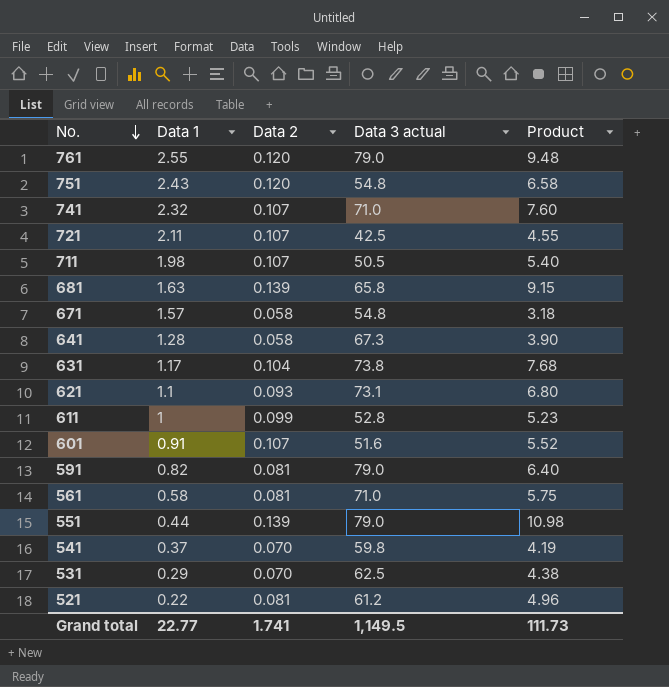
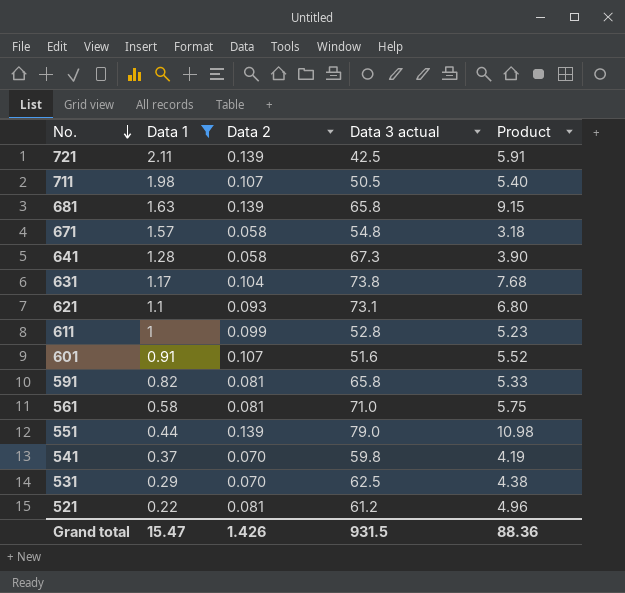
filter: none -> Data 1 <= 2.11
721 | Data 2: 0.107 -> 0.139
721 | Product: 4.55 -> 5.91
591 | Data 3 actual: 79.0 -> 65.8
591 | Product: 6.40 -> 5.33
Grand total | Data 1: 22.77 -> 15.47
Grand total | Data 2: 1.741 -> 1.426
Grand total | Data 3 actual: 1,149.5 -> 931.5
Grand total | Product: 111.73 -> 88.36

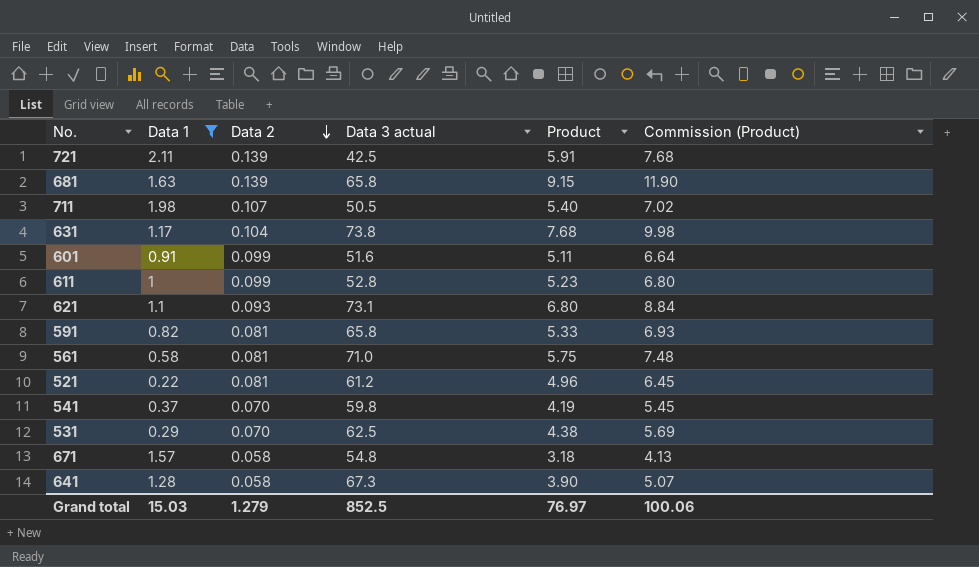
row order: No. descending -> Data 2 descending
column Commission (Product) | formula: none -> [Product] * 1.3
row 551: 0.44 | 0.139 | 79.0 | 10.98 -> none
601 | Data 2: 0.107 -> 0.099
601 | Product: 5.52 -> 5.11
Grand total | Data 1: 15.47 -> 15.03
Grand total | Data 2: 1.426 -> 1.279
Grand total | Data 3 actual: 931.5 -> 852.5
Grand total | Product: 88.36 -> 76.97

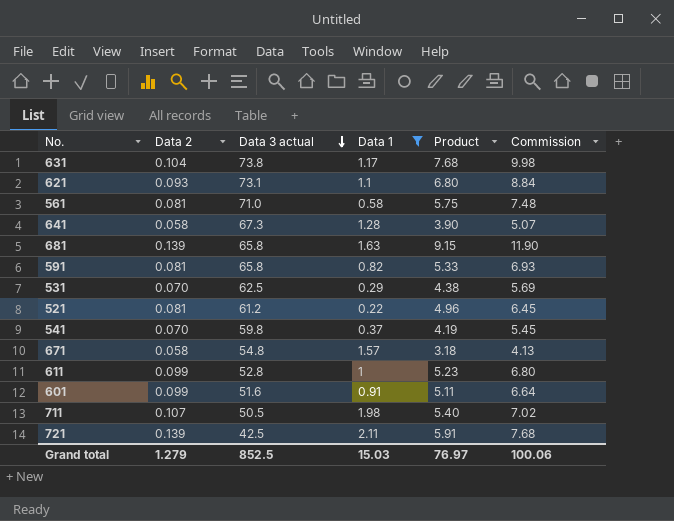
row order: Data 2 descending -> Data 3 actual descending
column Data 1 | position: 2 -> 4
column name: Commission (Product) -> Commission

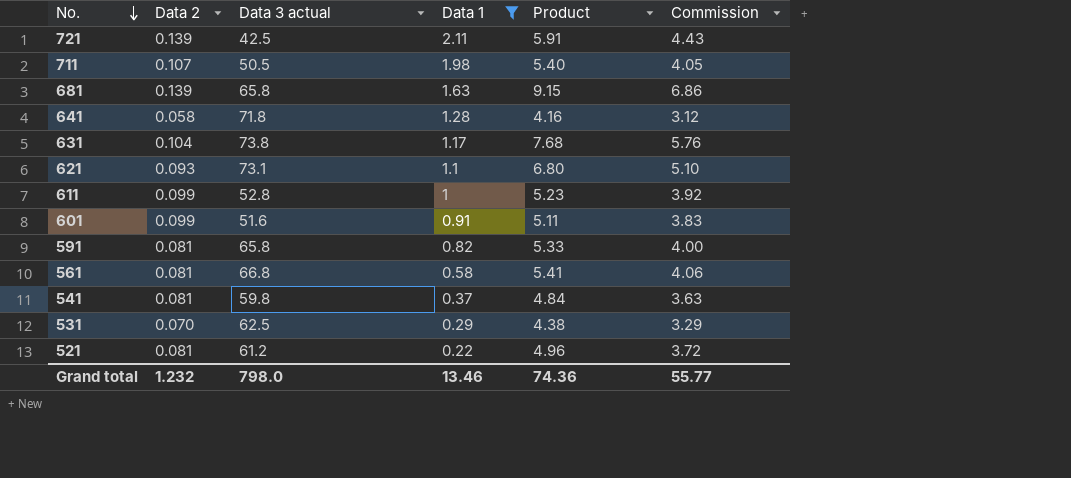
row order: Data 3 actual descending -> No. descending
column Commission | formula: [Product] * 1.3 -> [Product] * 0.75
row 671: 0.058 | 54.8 | 1.57 | 3.18 | 4.13 -> none
641 | Data 3 actual: 67.3 -> 71.8
641 | Product: 3.90 -> 4.16
561 | Data 3 actual: 71.0 -> 66.8
561 | Product: 5.75 -> 5.41
541 | Data 2: 0.070 -> 0.081
541 | Product: 4.19 -> 4.84
Grand total | Data 2: 1.279 -> 1.232
Grand total | Data 3 actual: 852.5 -> 798.0
Grand total | Data 1: 15.03 -> 13.46
Grand total | Product: 76.97 -> 74.36
Grand total | Commission: 100.06 -> 55.77

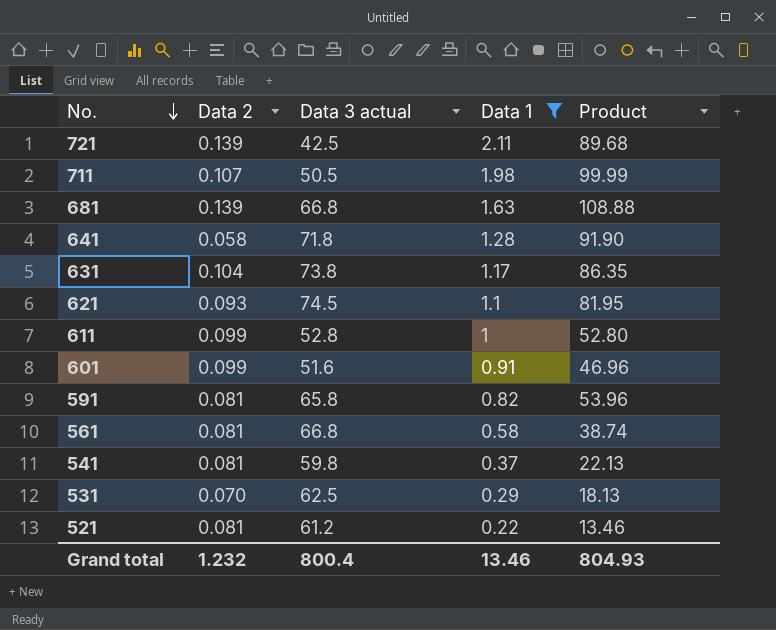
column Commission | formula: [Product] * 0.75 -> none
column Product | formula: [Data 2] * [Data 3 actual] -> [Data 3 actual] * [Data 1]
681 | Data 3 actual: 65.8 -> 66.8
621 | Data 3 actual: 73.1 -> 74.5
Grand total | Data 3 actual: 798.0 -> 800.4
Grand total | Product: 74.36 -> 804.93

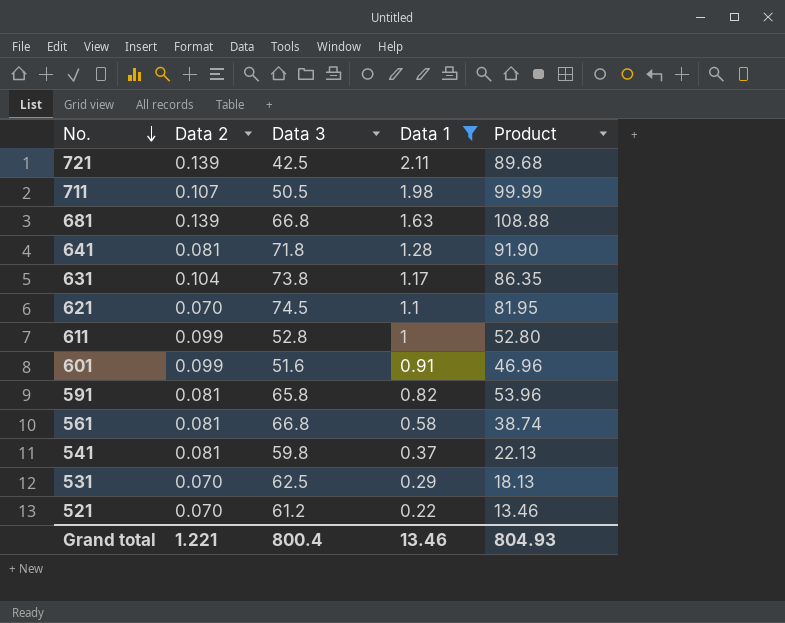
column name: Data 3 actual -> Data 3
641 | Data 2: 0.058 -> 0.081
621 | Data 2: 0.093 -> 0.070
521 | Data 2: 0.081 -> 0.070
Grand total | Data 2: 1.232 -> 1.221

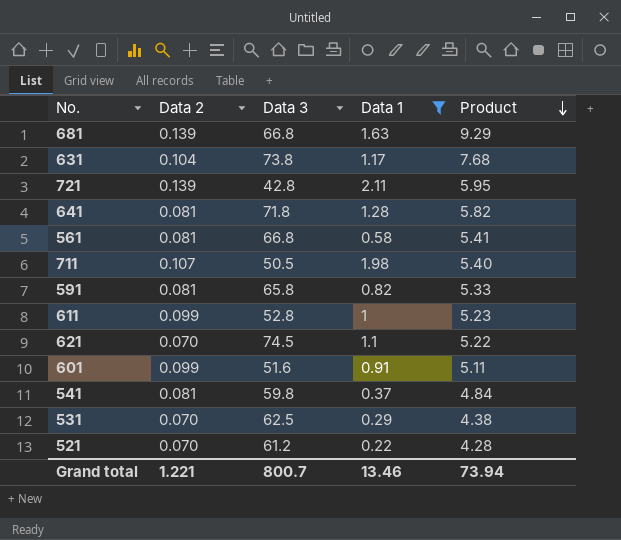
row order: No. descending -> Product descending
column Product | formula: [Data 3] * [Data 1] -> [Data 2] * [Data 3]
721 | Data 3: 42.5 -> 42.8
Grand total | Data 3: 800.4 -> 800.7
Grand total | Product: 804.93 -> 73.94

